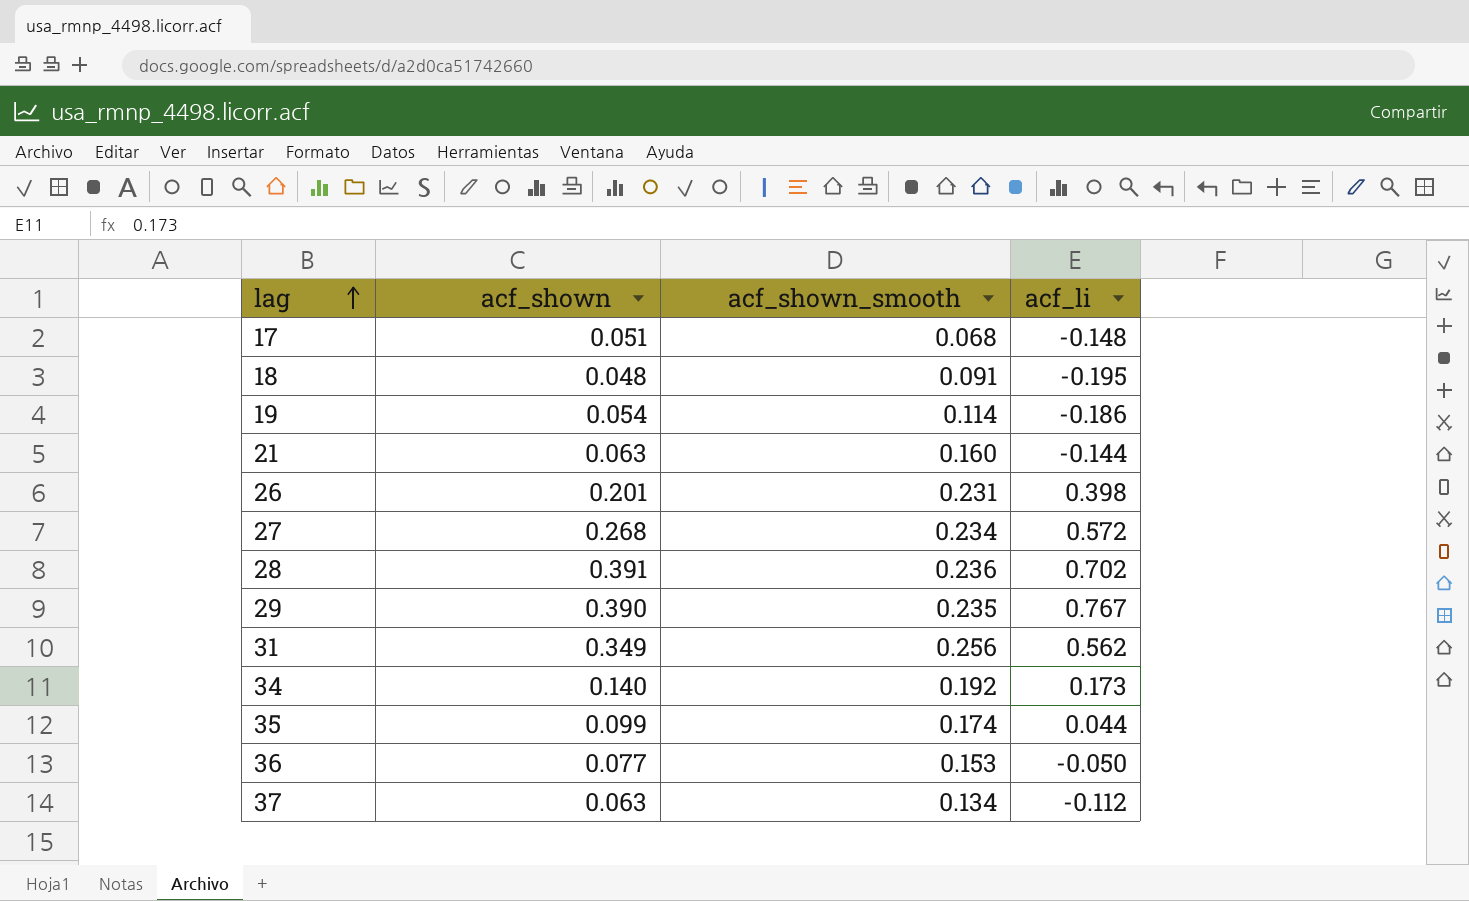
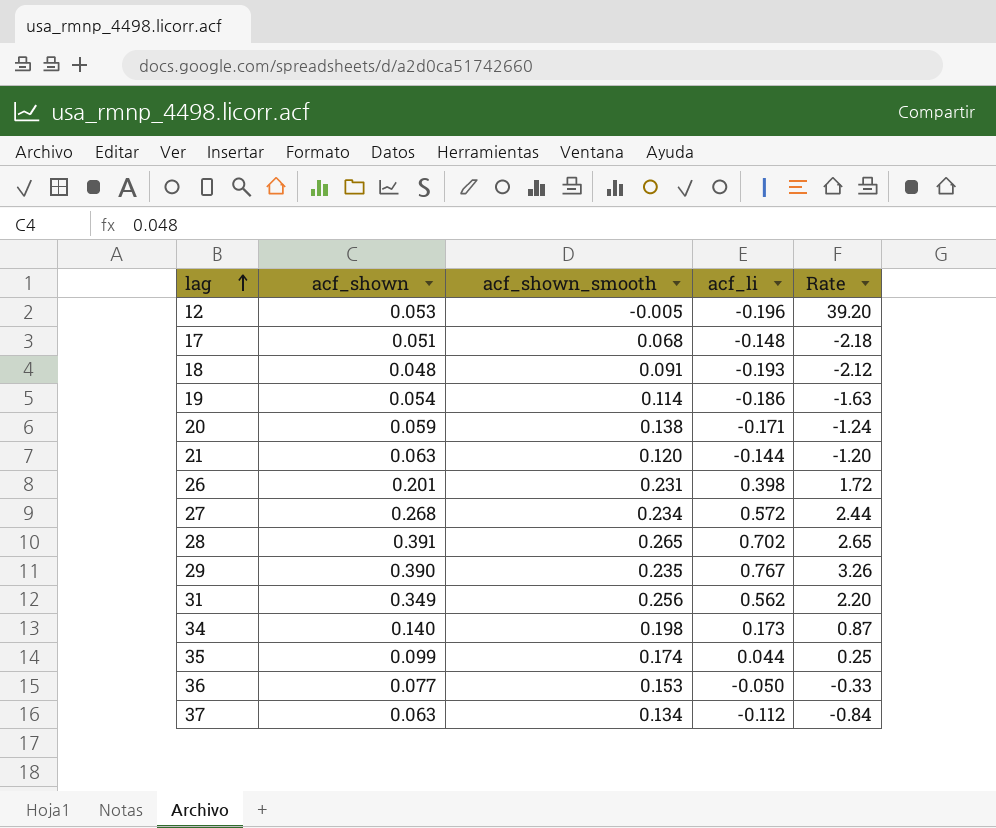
column Rate | formula: none -> [acf_li] / [acf_shown_smooth]
row 12: none -> 0.053 | -0.005 | -0.196 | 39.20
18 | acf_li: -0.195 -> -0.193
row 20: none -> 0.059 | 0.138 | -0.171 | -1.24
21 | acf_shown_smooth: 0.160 -> 0.120
28 | acf_shown_smooth: 0.236 -> 0.265
34 | acf_shown_smooth: 0.192 -> 0.198

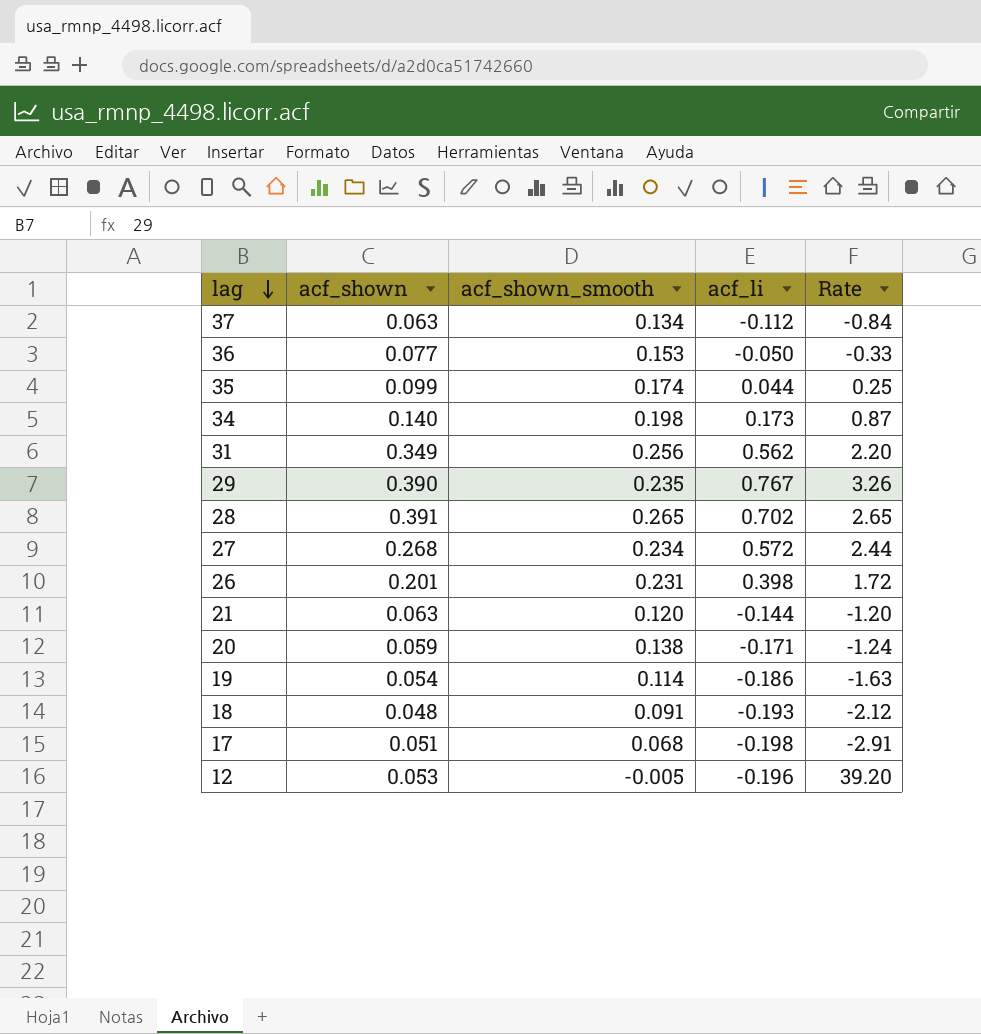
row order: lag ascending -> lag descending
17 | acf_li: -0.148 -> -0.198
17 | Rate: -2.18 -> -2.91

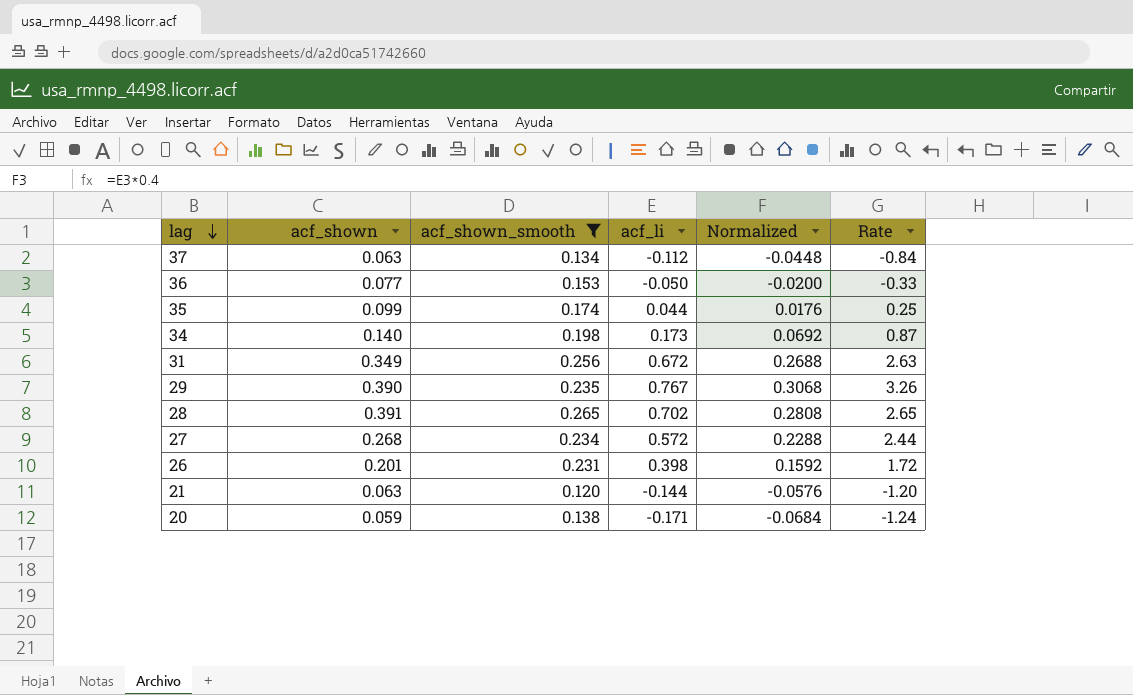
filter: none -> acf_shown_smooth >= 0.120
column Normalized | formula: none -> [acf_li] * 0.4
31 | acf_li: 0.562 -> 0.672
31 | Rate: 2.20 -> 2.63

